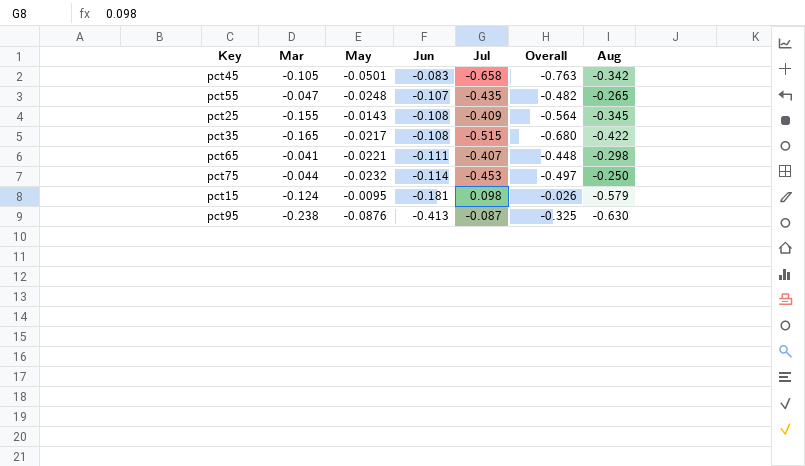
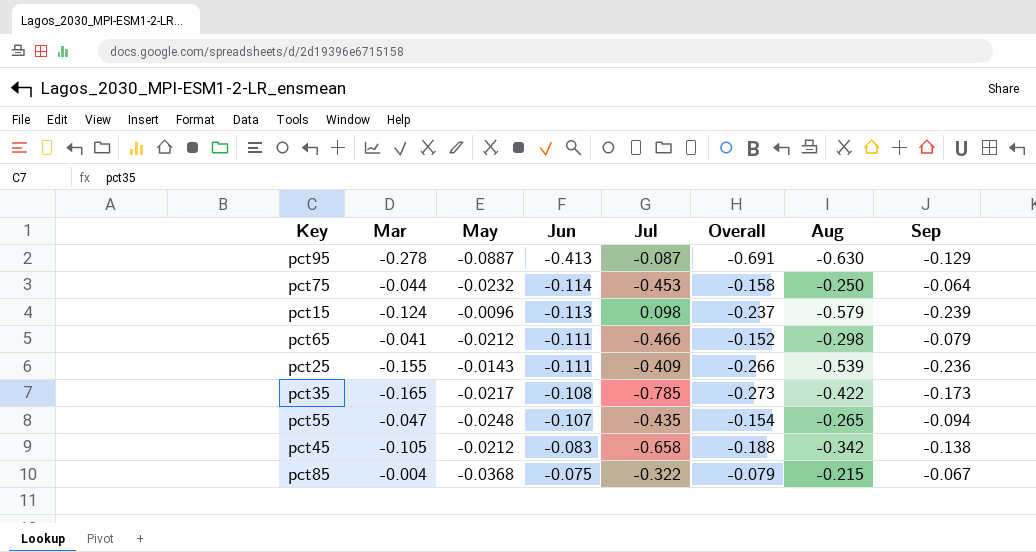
row order: Jun descending -> Jun ascending
column Overall | formula: [Mar] + [Jul] -> [Mar] + [Jun]
column Sep | position: none -> 8
pct95 | Mar: -0.238 -> -0.278
pct95 | May: -0.0876 -> -0.0887
pct15 | May: -0.0095 -> -0.0096
pct15 | Jun: -0.181 -> -0.113
pct65 | May: -0.0221 -> -0.0212
pct65 | Jul: -0.407 -> -0.466
pct25 | Jun: -0.108 -> -0.111
pct25 | Aug: -0.345 -> -0.539
pct35 | Jul: -0.515 -> -0.785
pct45 | May: -0.0501 -> -0.0212
row pct85: none -> -0.004 | -0.0368 | -0.075 | -0.322 | -0.079 | -0.215 | -0.067

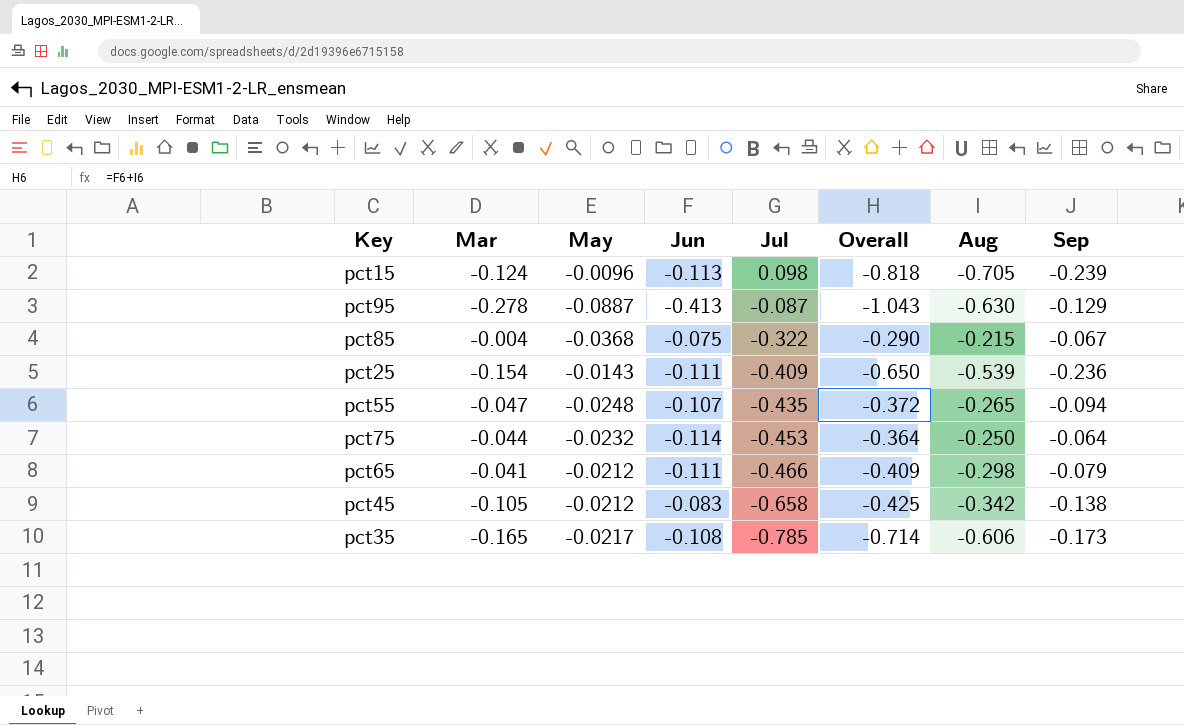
row order: Jun ascending -> Jul descending
column Overall | formula: [Mar] + [Jun] -> [Jun] + [Aug]
pct15 | Aug: -0.579 -> -0.705
pct25 | Mar: -0.155 -> -0.154
pct35 | Aug: -0.422 -> -0.606

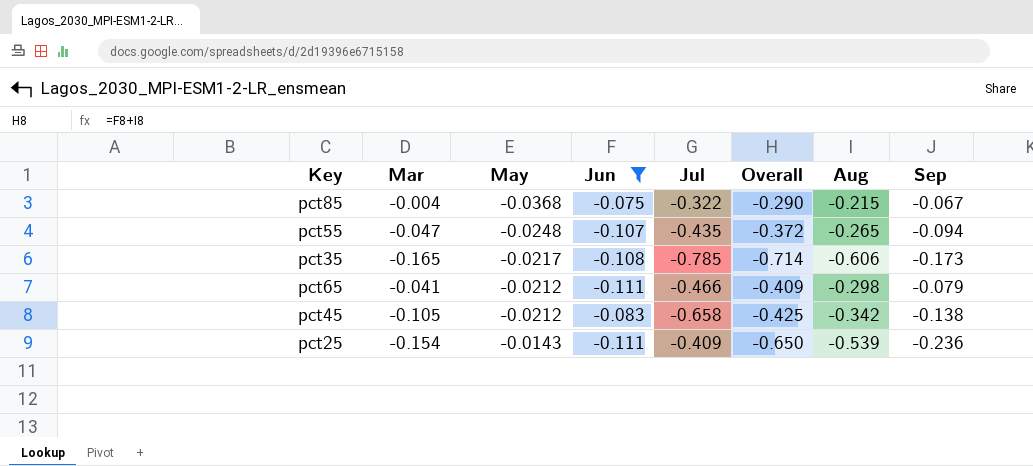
filter: none -> Jun >= -0.111
row order: Jul descending -> May ascending

